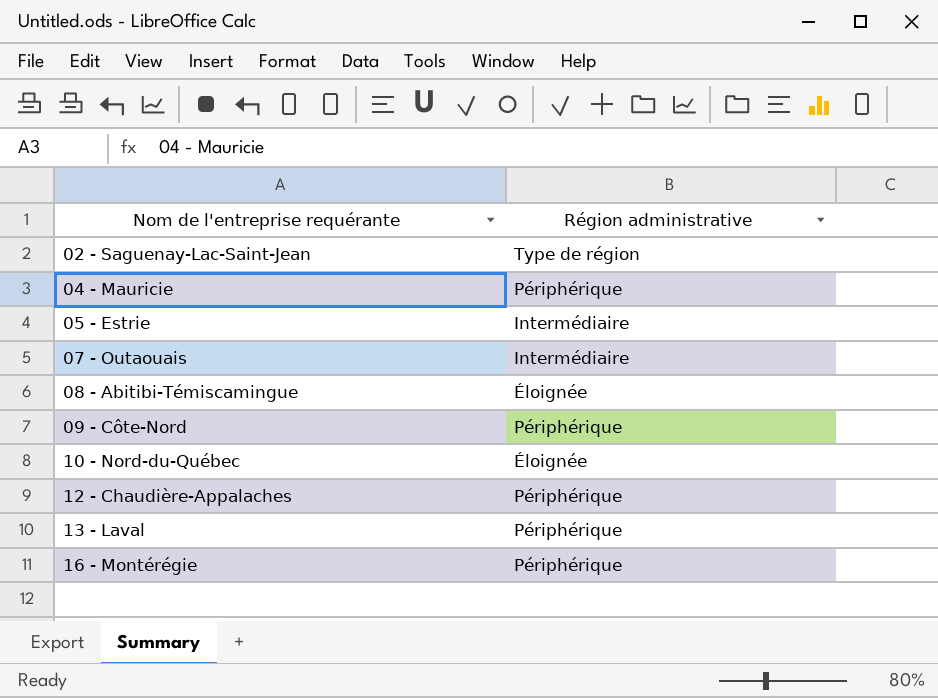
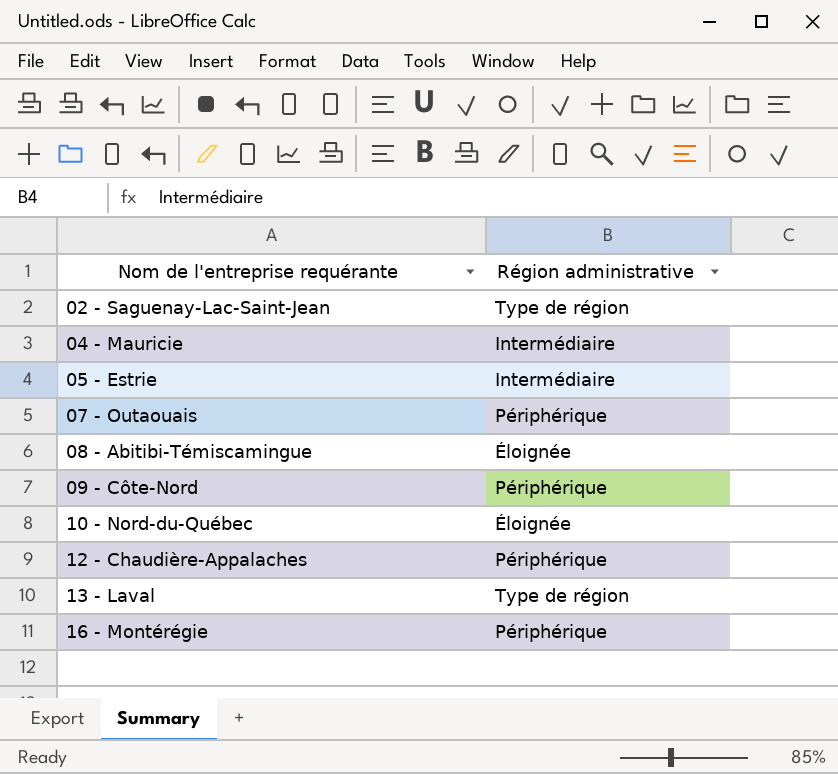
04 - Mauricie | Région administrative: Périphérique -> Intermédiaire
07 - Outaouais | Région administrative: Intermédiaire -> Périphérique
13 - Laval | Région administrative: Périphérique -> Type de région

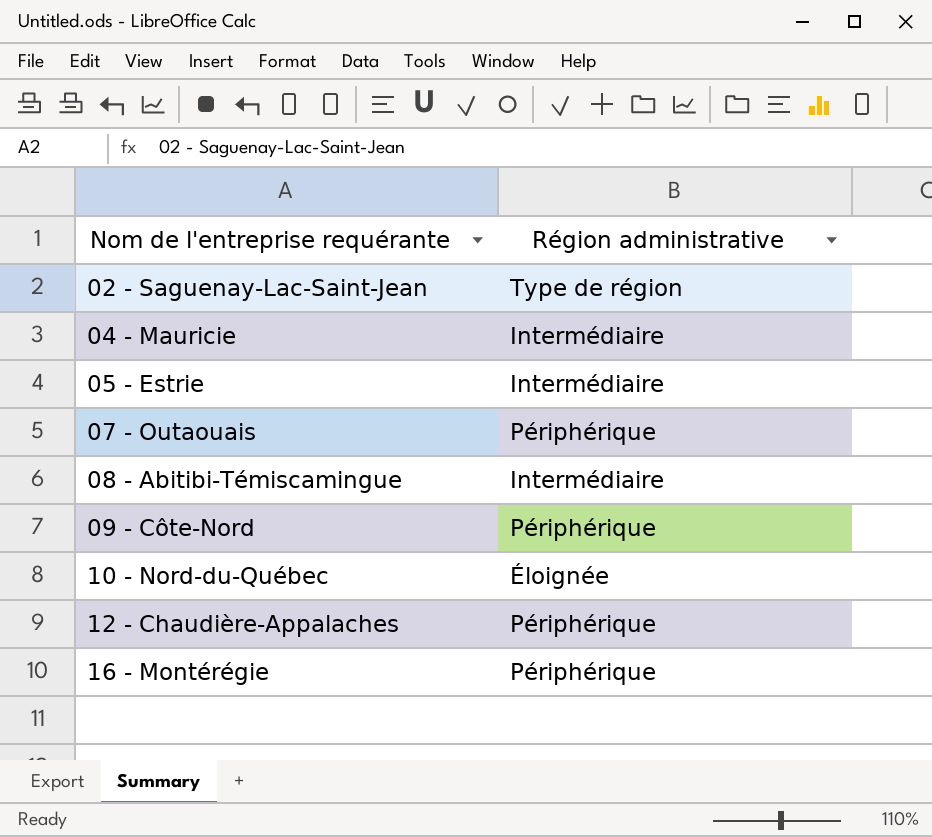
row 13 - Laval: Type de région -> none
08 - Abitibi-Témiscamingue | Région administrative: Éloignée -> Intermédiaire

